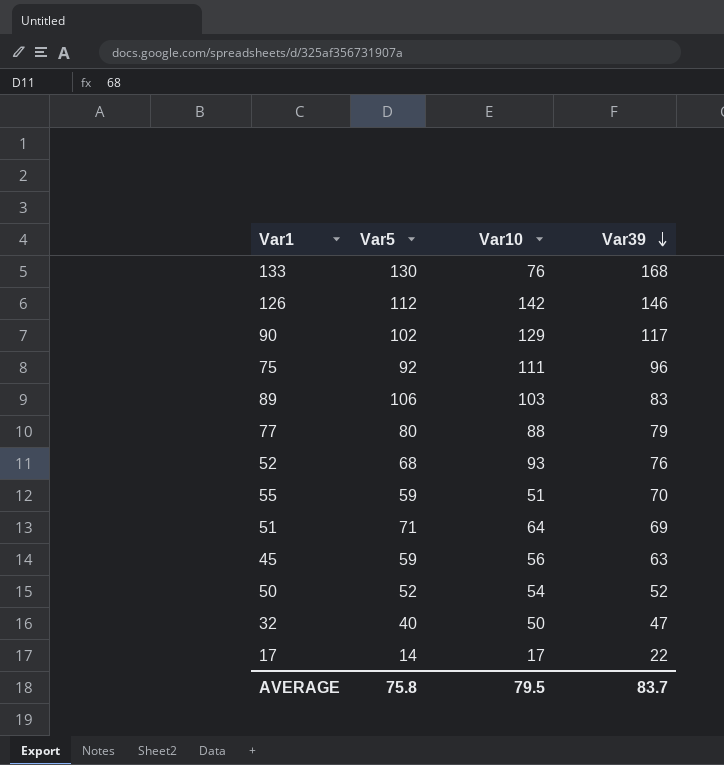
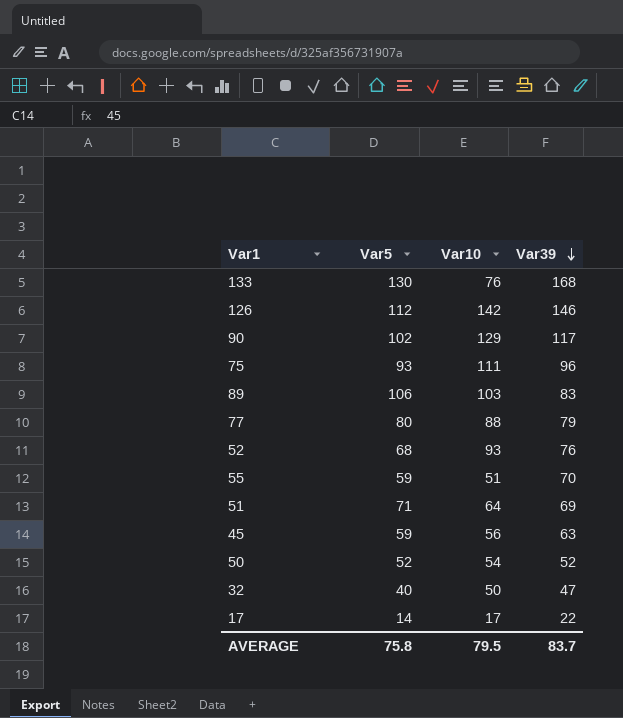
75 | Var5: 92 -> 93

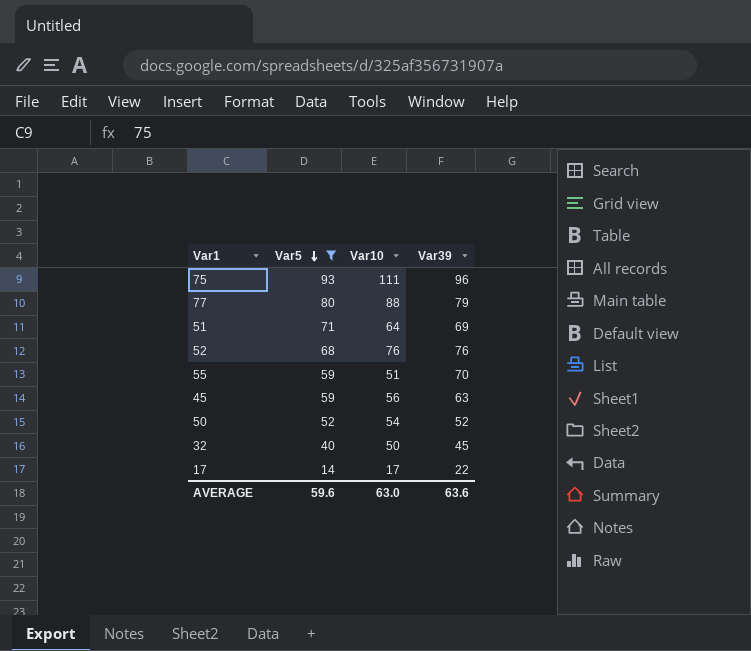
filter: none -> Var5 <= 93
row order: Var39 descending -> Var5 descending
52 | Var10: 93 -> 76
32 | Var39: 47 -> 45
AVERAGE | Var5: 75.8 -> 59.6
AVERAGE | Var10: 79.5 -> 63.0
AVERAGE | Var39: 83.7 -> 63.6

